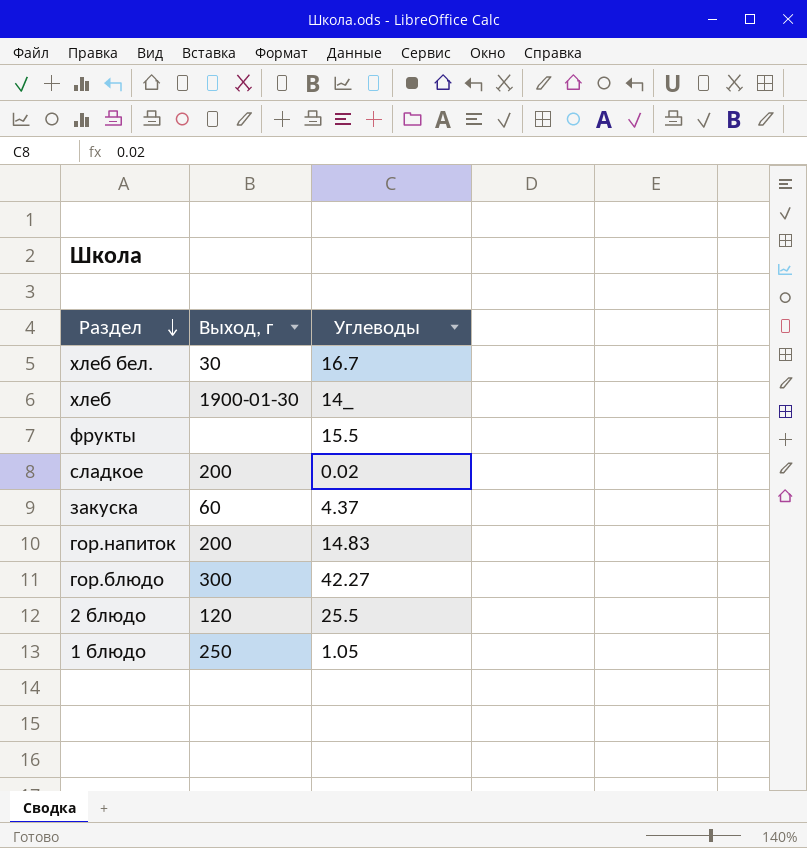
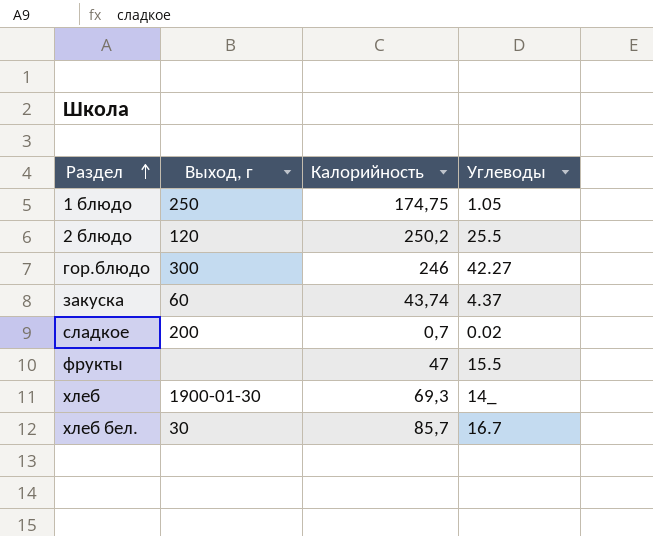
row order: Раздел descending -> Раздел ascending
column Калорийность | position: none -> 3
row гор.напиток: 200 | 14.83 -> none

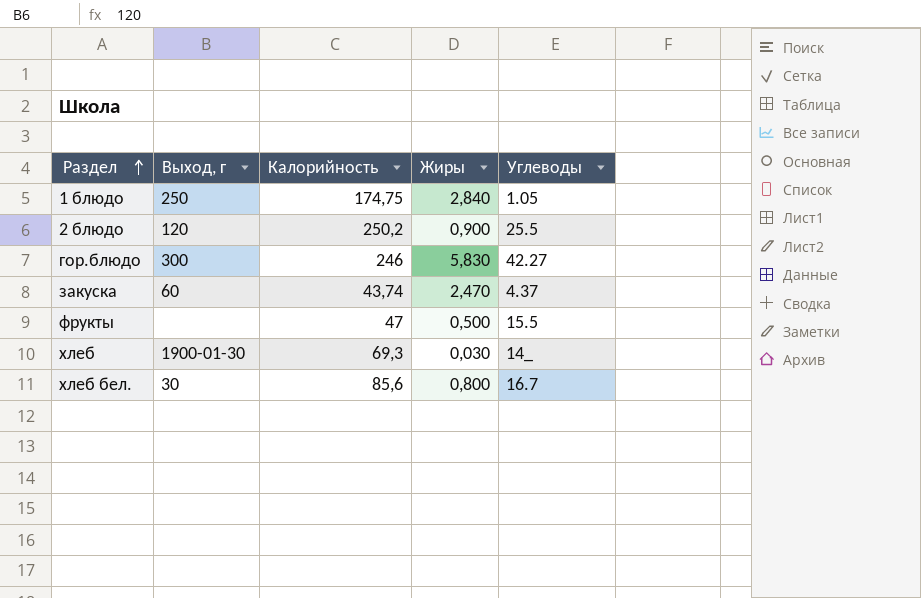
column Жиры | position: none -> 4
row сладкое: 200 | 0,7 | 0.02 -> none
хлеб бел. | Калорийность: 85,7 -> 85,6

